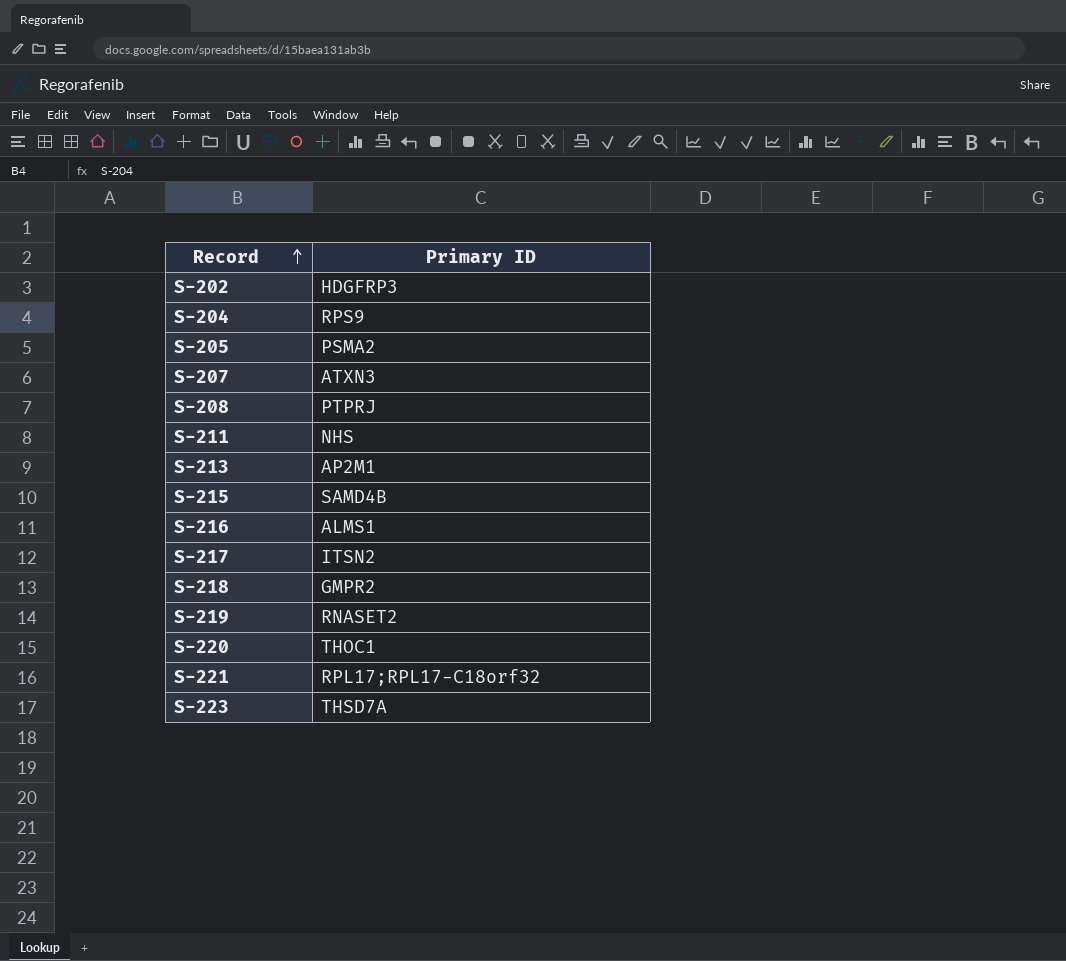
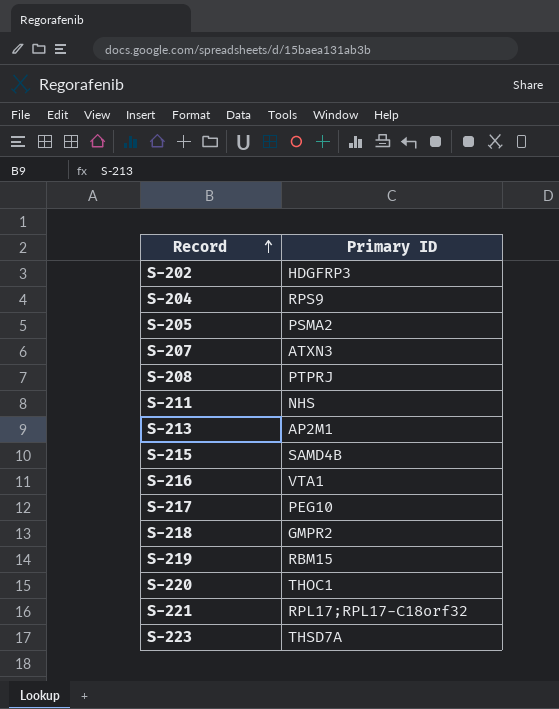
S-216 | Primary ID: ALMS1 -> VTA1
S-217 | Primary ID: ITSN2 -> PEG10
S-219 | Primary ID: RNASET2 -> RBM15

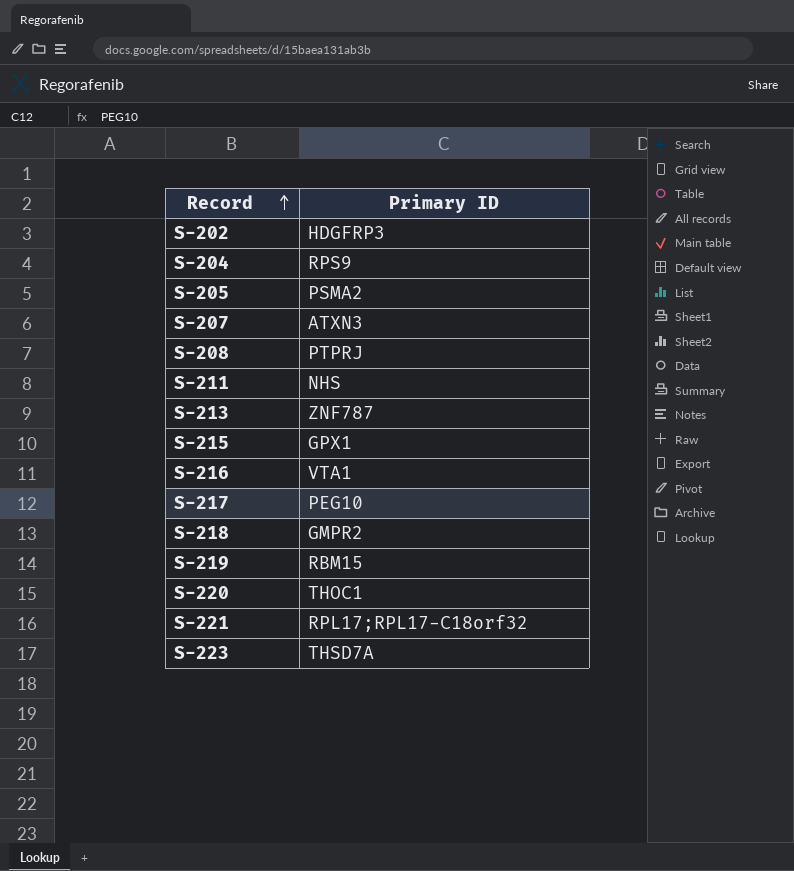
S-213 | Primary ID: AP2M1 -> ZNF787
S-215 | Primary ID: SAMD4B -> GPX1

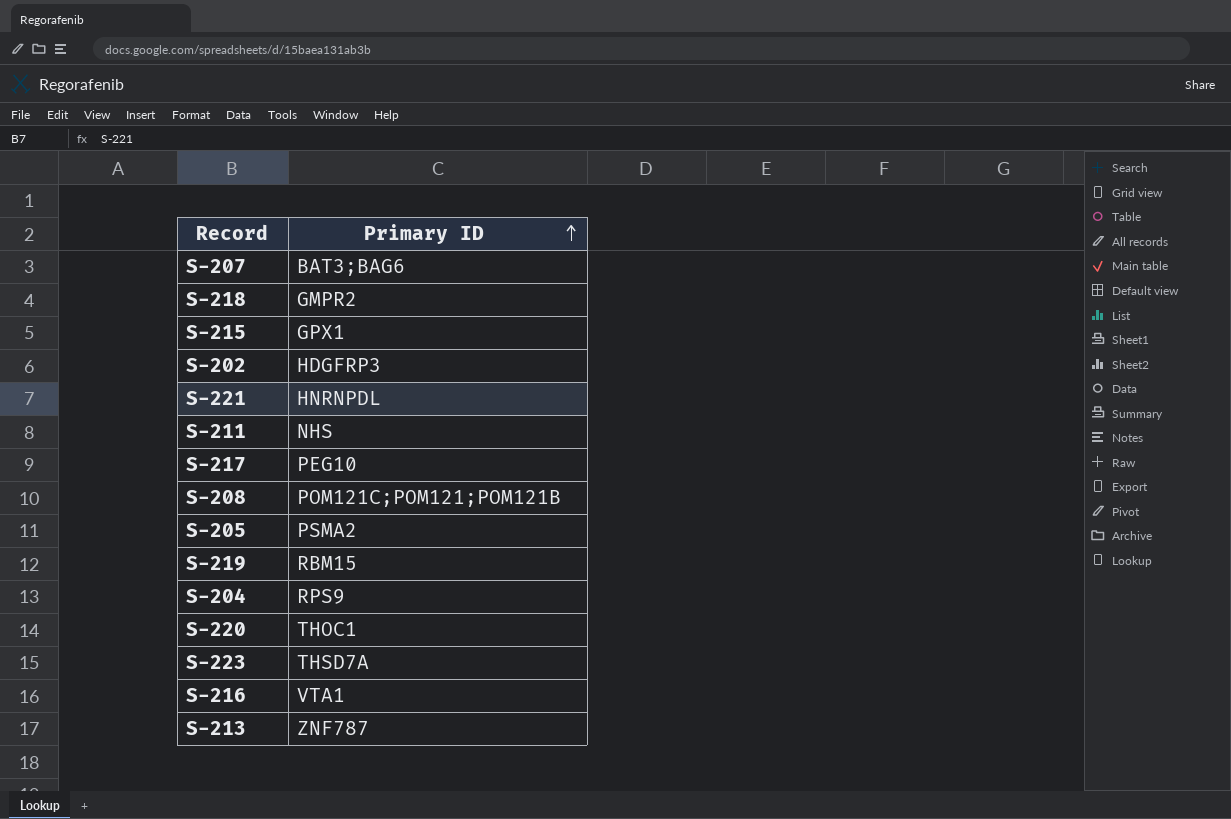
row order: Record ascending -> Primary ID ascending
S-207 | Primary ID: ATXN3 -> BAT3;BAG6
S-221 | Primary ID: RPL17;RPL17-C18orf32 -> HNRNPDL
S-208 | Primary ID: PTPRJ -> POM121C;POM121;POM121B

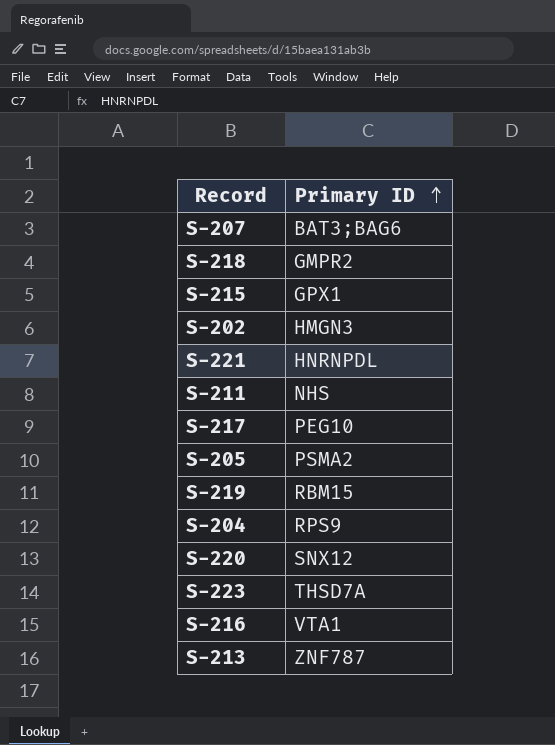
row S-208: POM121C;POM121;POM121B -> none
S-202 | Primary ID: HDGFRP3 -> HMGN3
S-220 | Primary ID: THOC1 -> SNX12

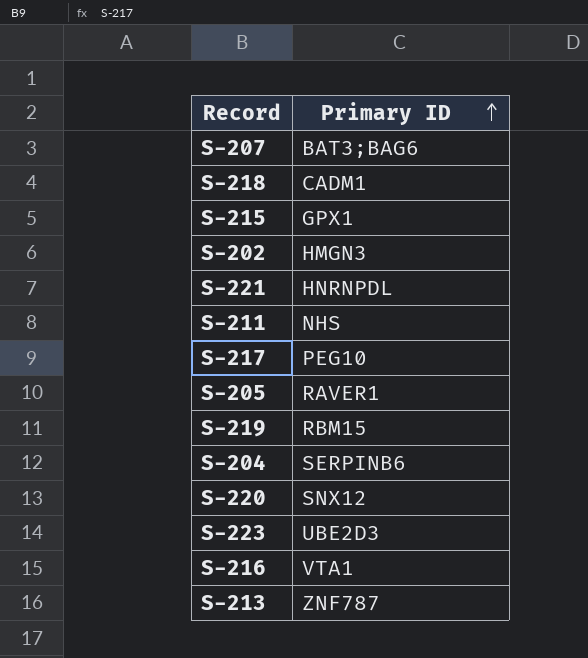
S-218 | Primary ID: GMPR2 -> CADM1
S-205 | Primary ID: PSMA2 -> RAVER1
S-204 | Primary ID: RPS9 -> SERPINB6
S-223 | Primary ID: THSD7A -> UBE2D3

